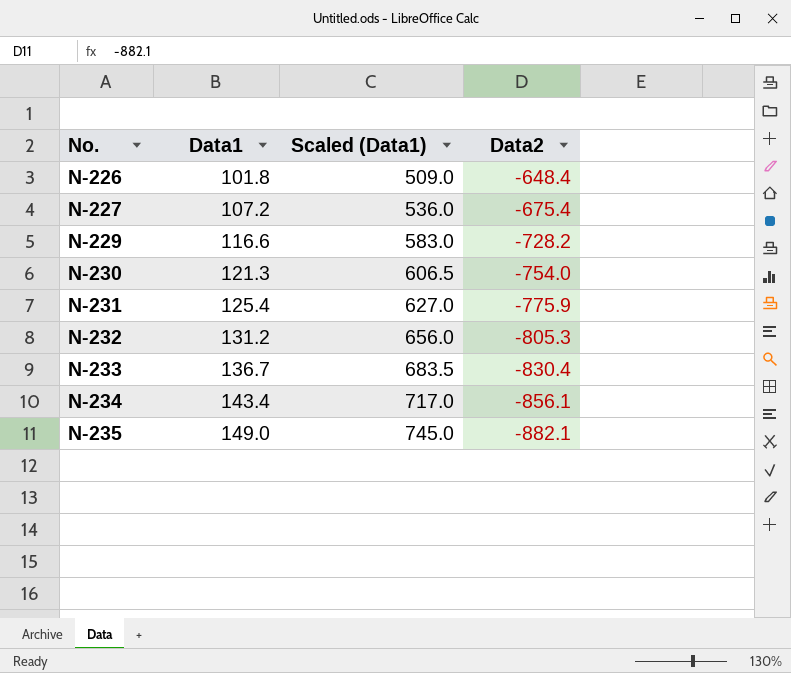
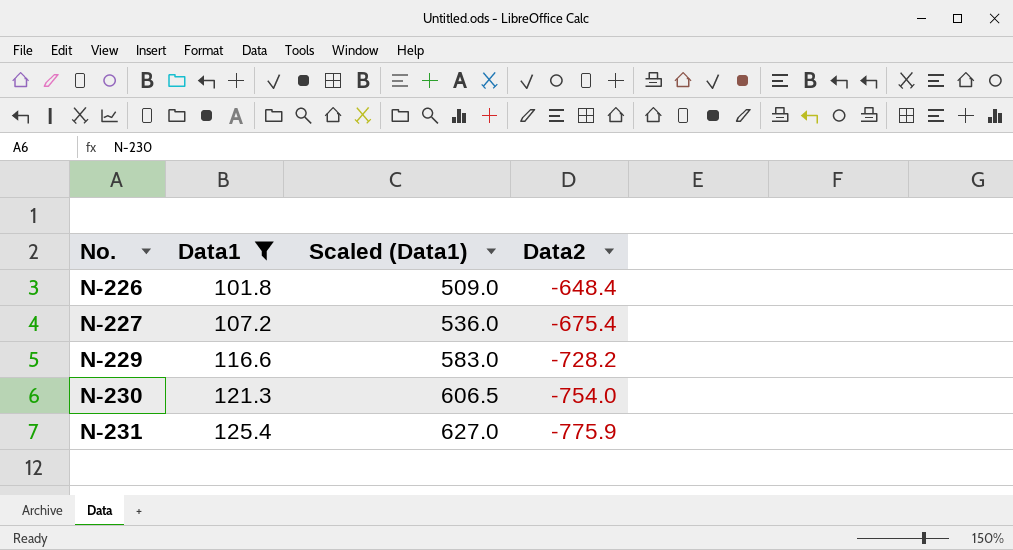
filter: none -> Data1 <= 125.4

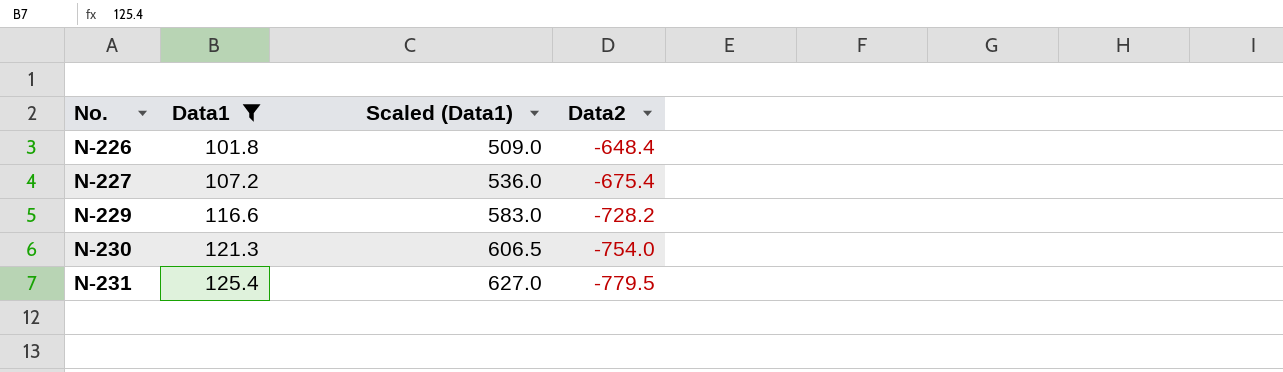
N-231 | Data2: -775.9 -> -779.5

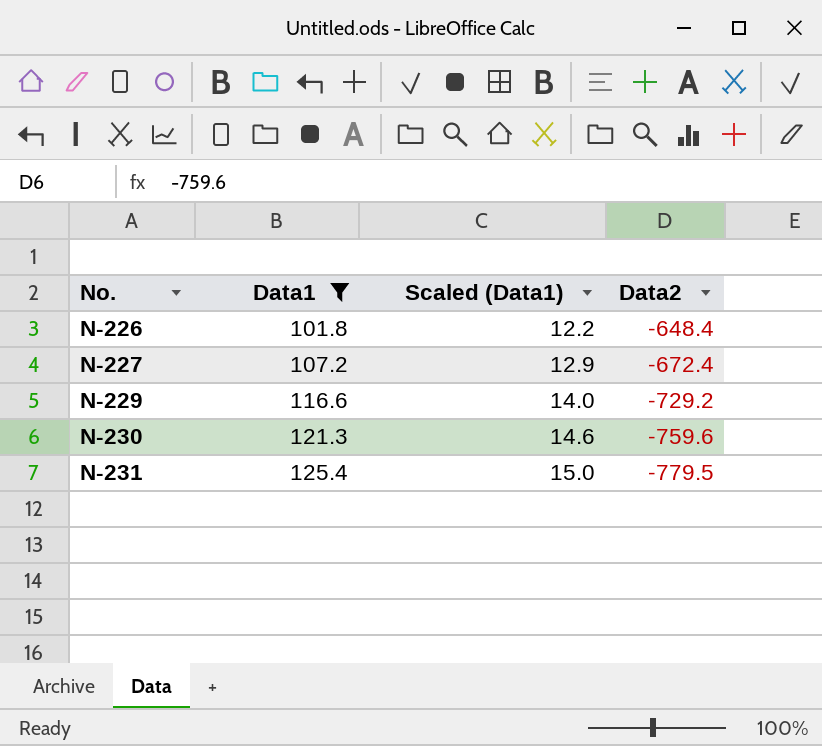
column Scaled (Data1) | formula: [Data1] * 5 -> [Data1] * 0.12
N-227 | Data2: -675.4 -> -672.4
N-229 | Data2: -728.2 -> -729.2
N-230 | Data2: -754.0 -> -759.6

